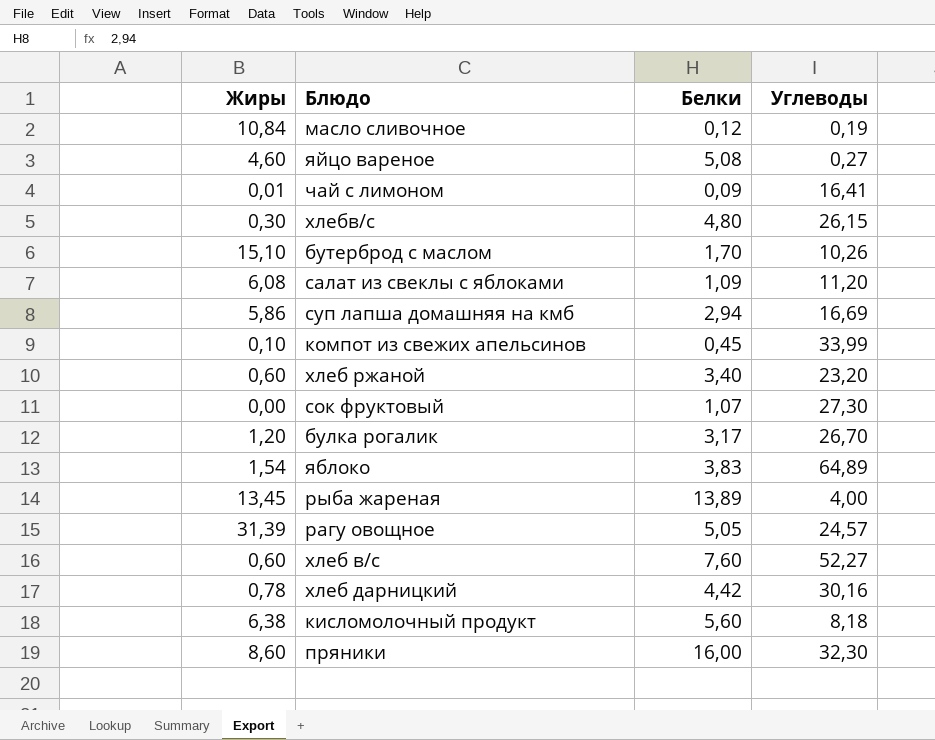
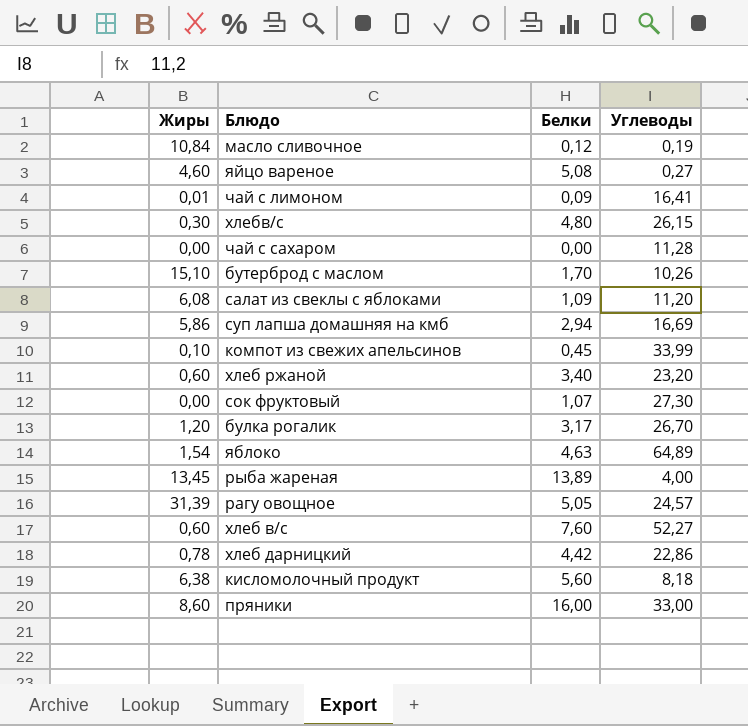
row чай с сахаром: none -> 0,00 | 0,00 | 11,28
яблоко | Белки: 3,83 -> 4,63
хлеб дарницкий | Углеводы: 30,16 -> 22,86
пряники | Углеводы: 32,30 -> 33,00

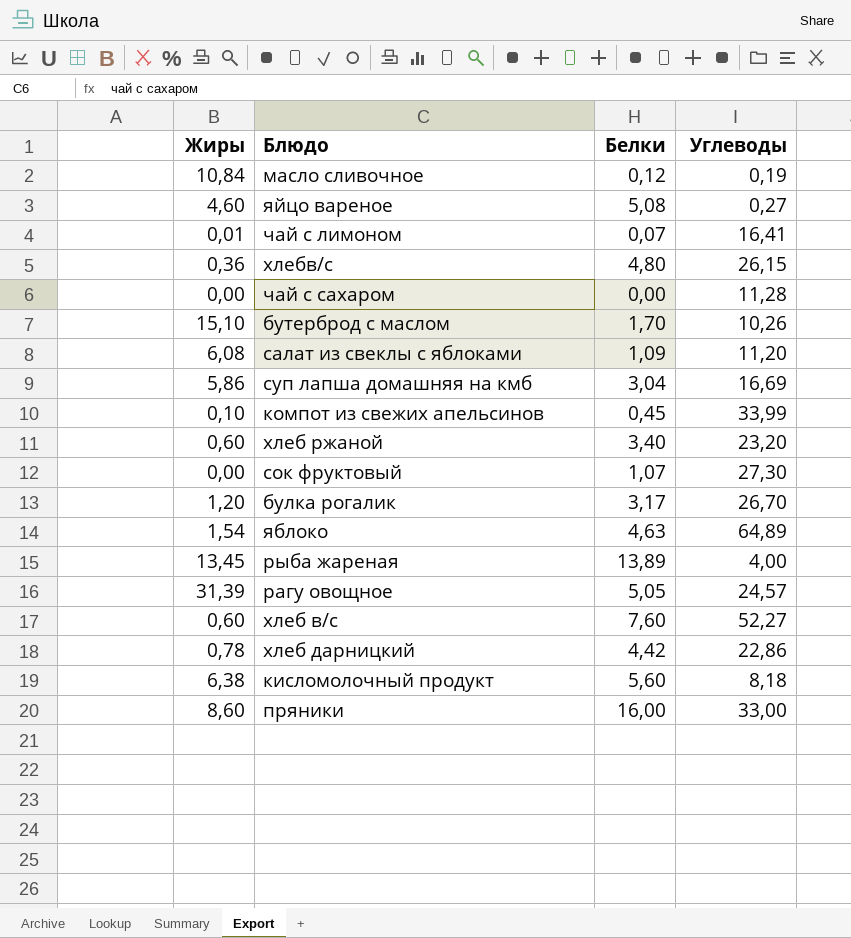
чай с лимоном | Белки: 0,09 -> 0,07
хлебв/с | Жиры: 0,30 -> 0,36
суп лапша домашняя на кмб | Белки: 2,94 -> 3,04

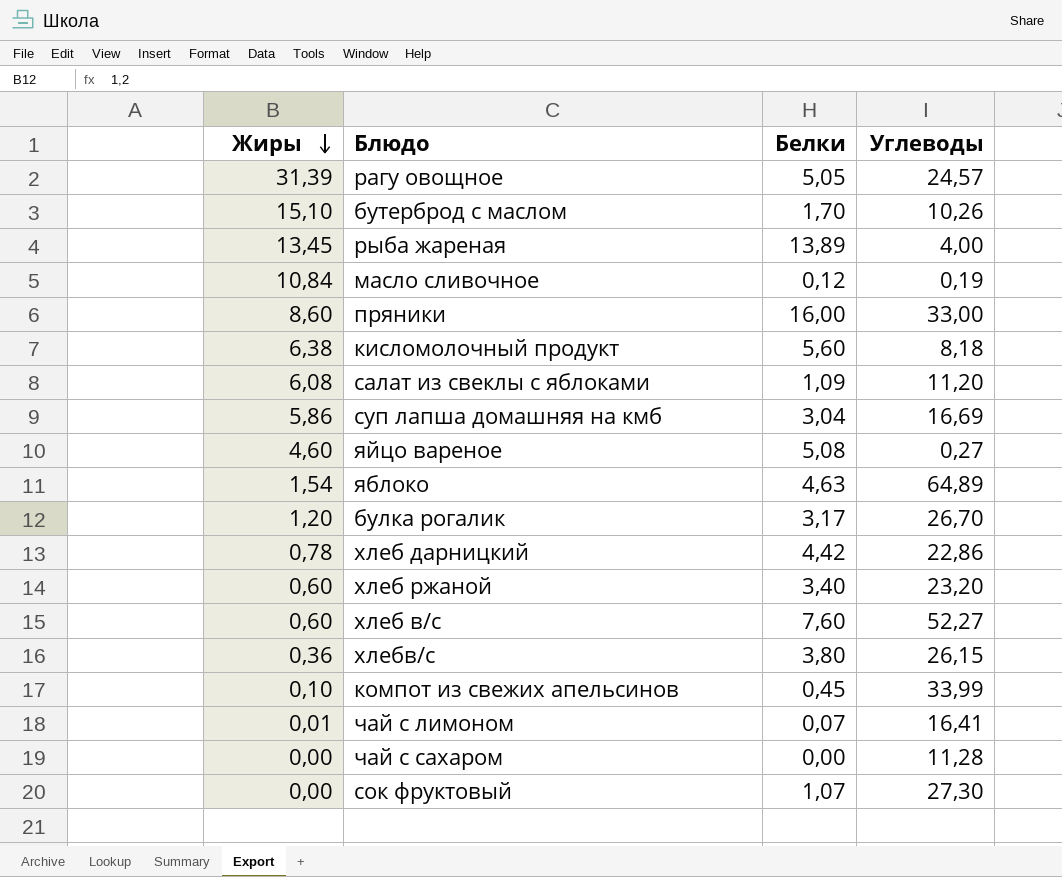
row order: none -> Жиры descending
хлебв/с | Белки: 4,80 -> 3,80

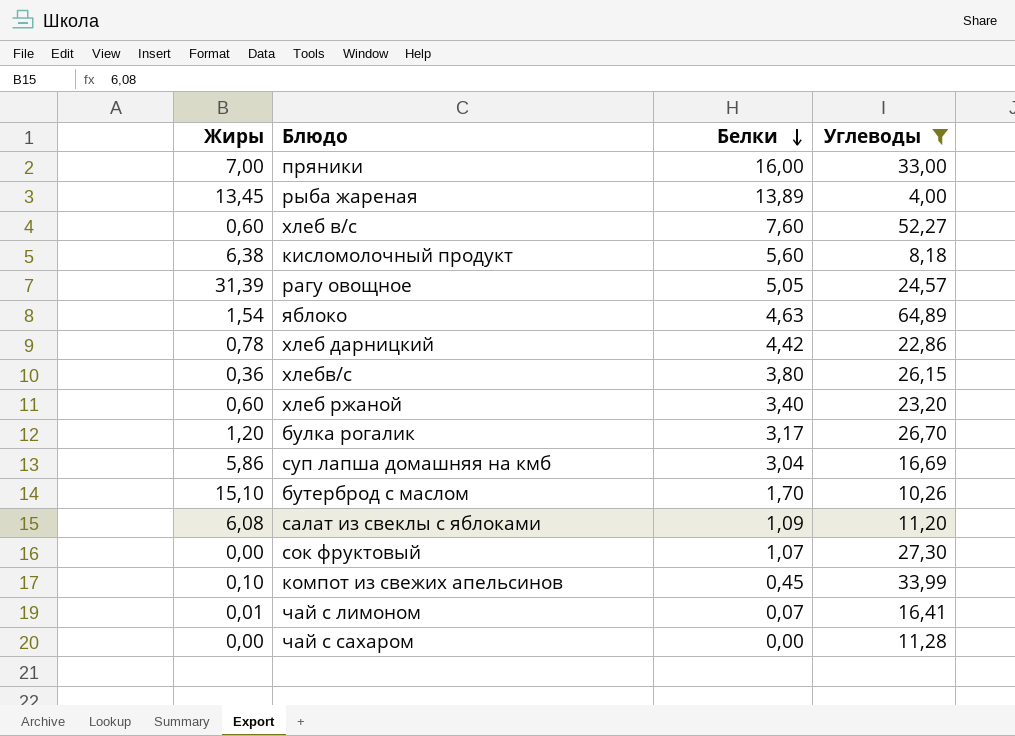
filter: none -> Углеводы >= 4,00
row order: Жиры descending -> Белки descending
пряники | Жиры: 8,60 -> 7,00

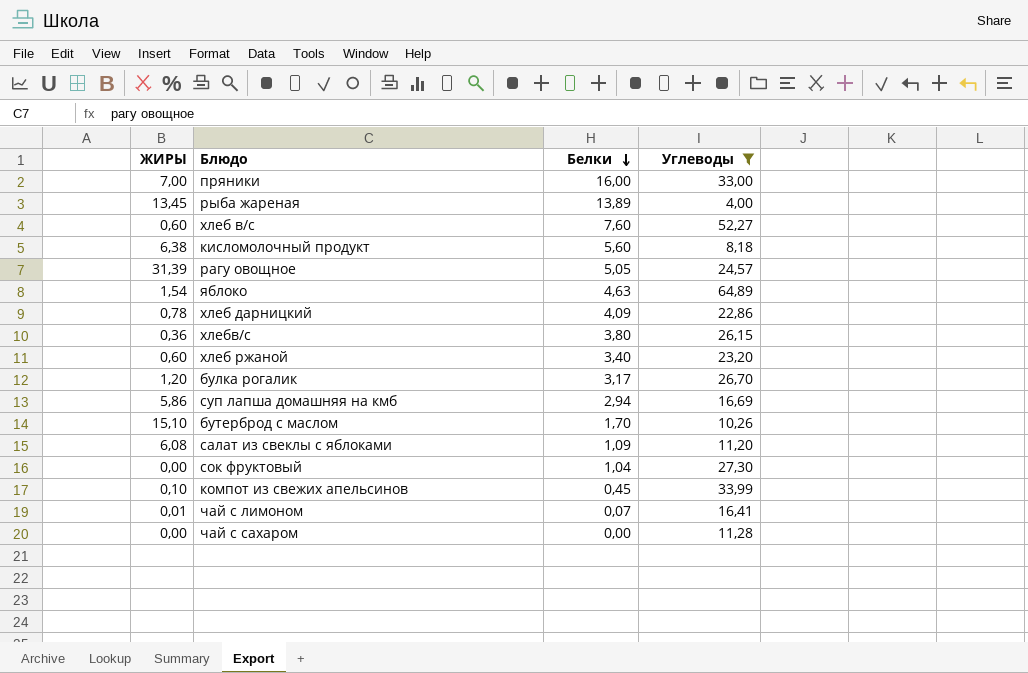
column name: Жиры -> ЖИРЫ
хлеб дарницкий | Белки: 4,42 -> 4,09
суп лапша домашняя на кмб | Белки: 3,04 -> 2,94
сок фруктовый | Белки: 1,07 -> 1,04

